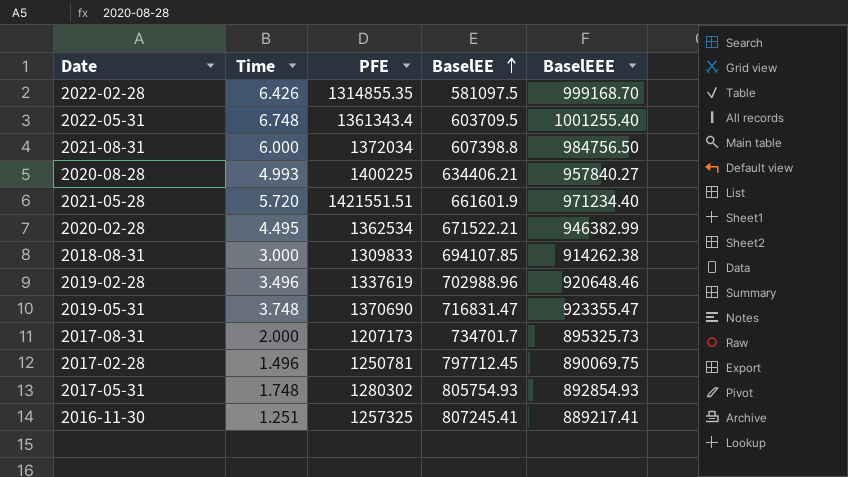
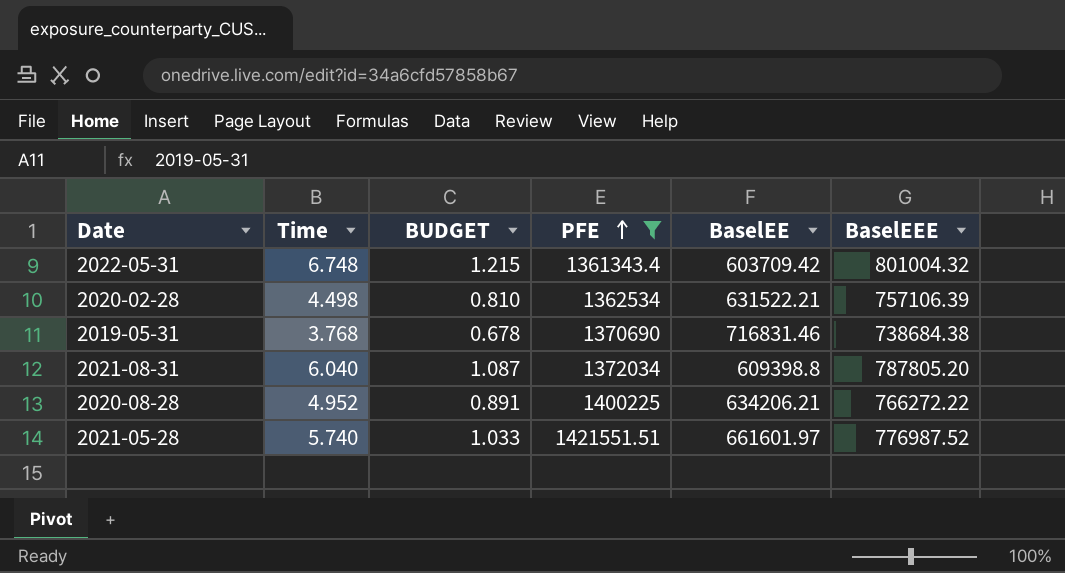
filter: none -> PFE >= 1361343.4
row order: BaselEE ascending -> PFE ascending
column BUDGET | formula: none -> [Time] * 0.18
2022-05-31 | BaselEE: 603709.5 -> 603709.42
2022-05-31 | BaselEEE: 1001255.40 -> 801004.32
2020-02-28 | Time: 4.495 -> 4.498
2020-02-28 | BaselEE: 671522.21 -> 631522.21
2020-02-28 | BaselEEE: 946382.99 -> 757106.39
2019-05-31 | Time: 3.748 -> 3.768
2019-05-31 | BaselEE: 716831.47 -> 716831.46
2019-05-31 | BaselEEE: 923355.47 -> 738684.38
2021-08-31 | Time: 6.000 -> 6.040
2021-08-31 | BaselEE: 607398.8 -> 609398.8
2021-08-31 | BaselEEE: 984756.50 -> 787805.20
2020-08-28 | Time: 4.993 -> 4.952
2020-08-28 | BaselEE: 634406.21 -> 634206.21
2020-08-28 | BaselEEE: 957840.27 -> 766272.22
2021-05-28 | Time: 5.720 -> 5.740
2021-05-28 | BaselEE: 661601.9 -> 661601.97
2021-05-28 | BaselEEE: 971234.40 -> 776987.52

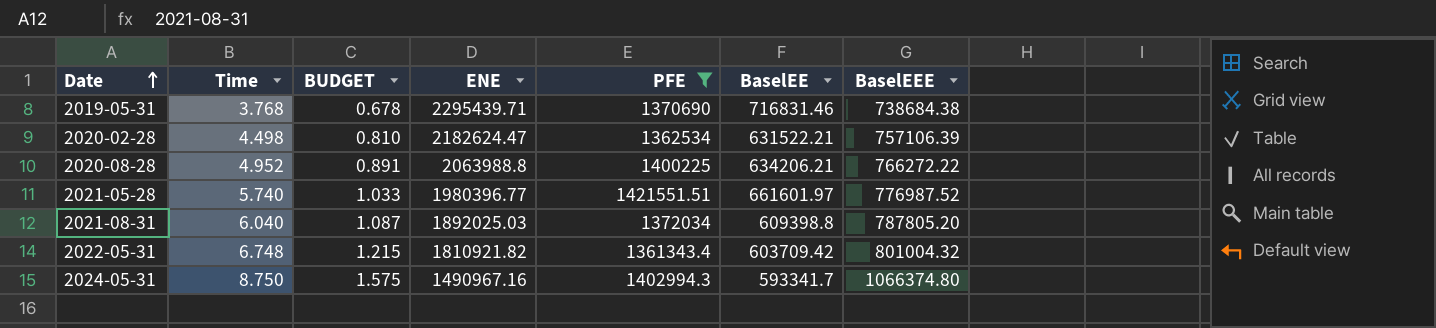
row order: PFE ascending -> Date ascending
column ENE | position: none -> 4
row 2024-05-31: none -> 8.750 | 1.575 | 1490967.16 | 1402994.3 | 593341.7 | 1066374.80

